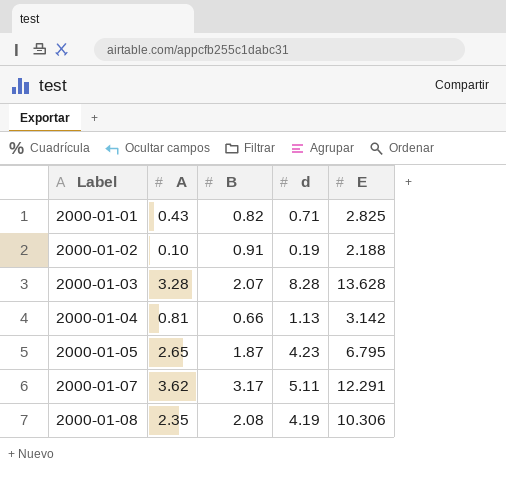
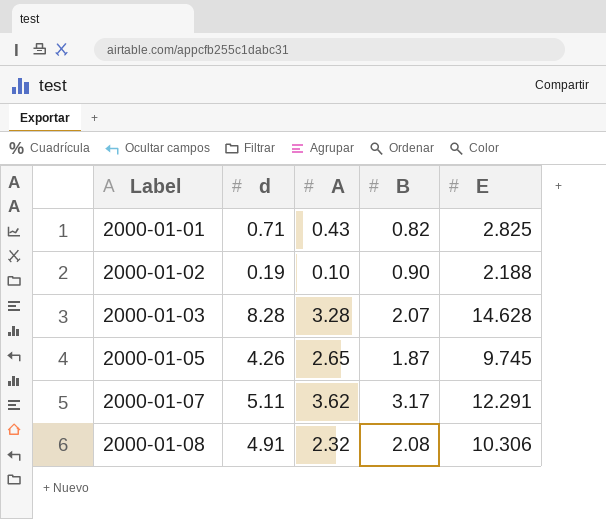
column d | position: 4 -> 2
row 2000-01-04: 0.81 | 0.66 | 1.13 | 3.142 -> none
2000-01-02 | B: 0.91 -> 0.90
2000-01-03 | E: 13.628 -> 14.628
2000-01-05 | d: 4.23 -> 4.26
2000-01-05 | E: 6.795 -> 9.745
2000-01-08 | d: 4.19 -> 4.91
2000-01-08 | A: 2.35 -> 2.32

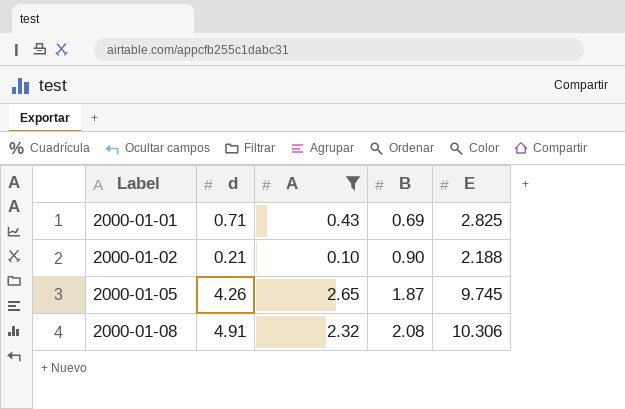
filter: none -> A <= 2.65
2000-01-01 | B: 0.82 -> 0.69
2000-01-02 | d: 0.19 -> 0.21

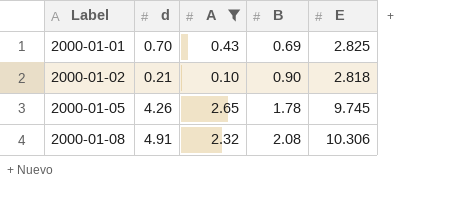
2000-01-01 | d: 0.71 -> 0.70
2000-01-02 | E: 2.188 -> 2.818
2000-01-05 | B: 1.87 -> 1.78

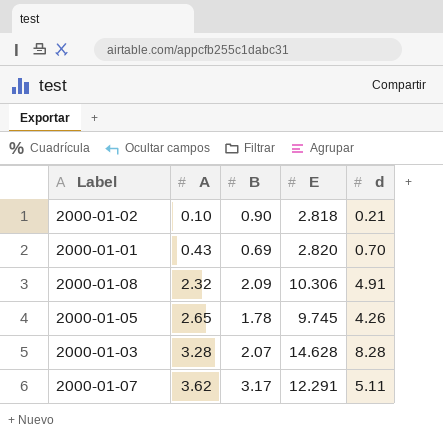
filter: A <= 2.65 -> none
row order: Label ascending -> A ascending
column d | position: 2 -> 5
2000-01-01 | E: 2.825 -> 2.820
2000-01-08 | B: 2.08 -> 2.09

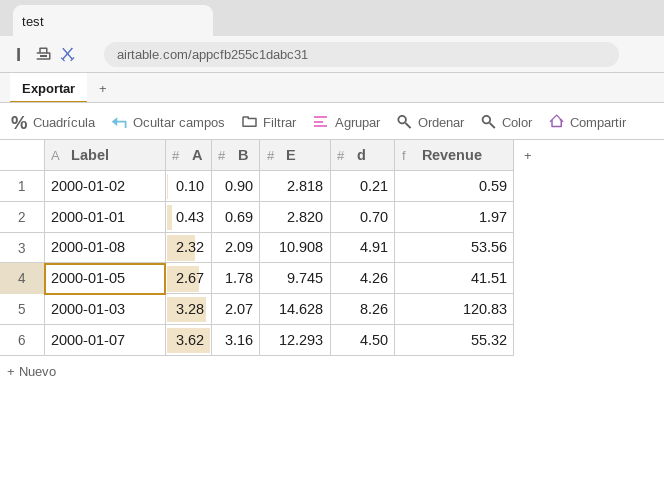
column Revenue | formula: none -> [E] * [d]
2000-01-08 | E: 10.306 -> 10.908
2000-01-05 | A: 2.65 -> 2.67
2000-01-03 | d: 8.28 -> 8.26
2000-01-07 | B: 3.17 -> 3.16
2000-01-07 | E: 12.291 -> 12.293
2000-01-07 | d: 5.11 -> 4.50

